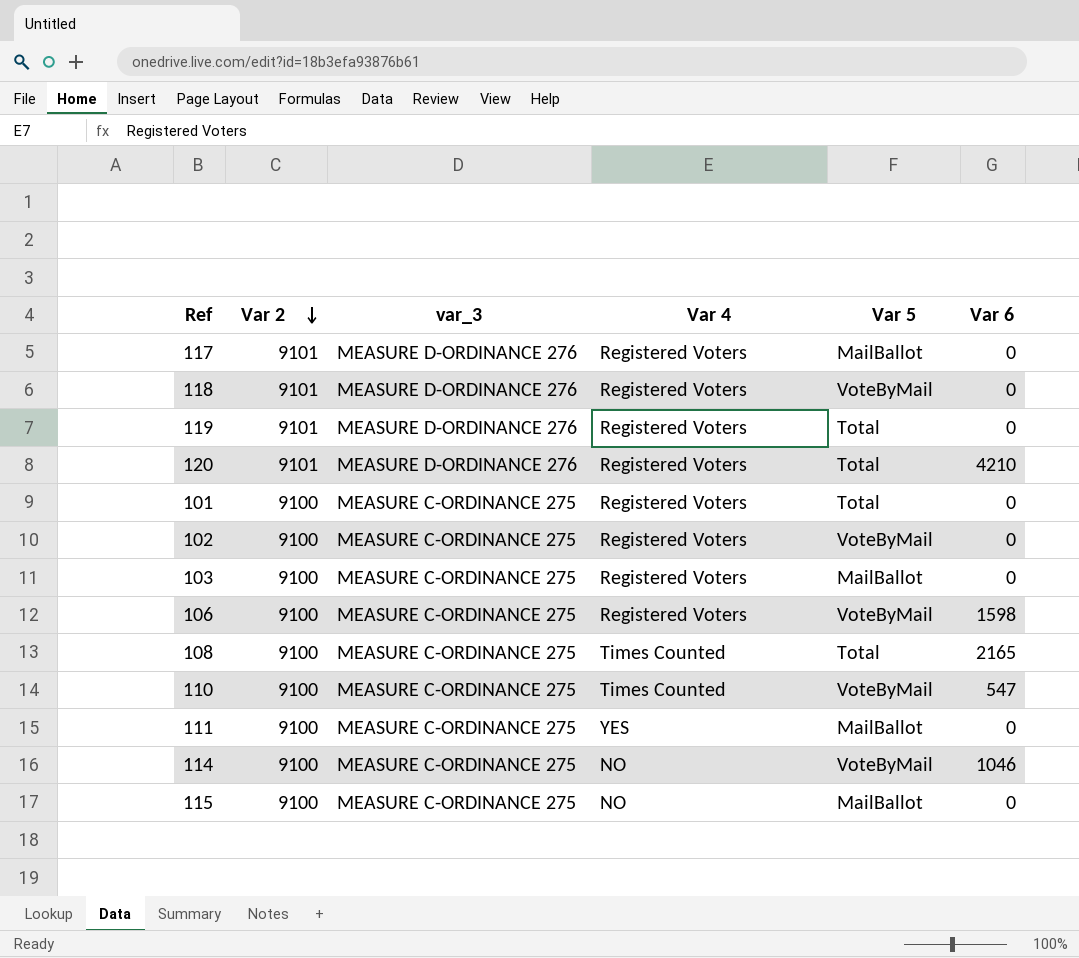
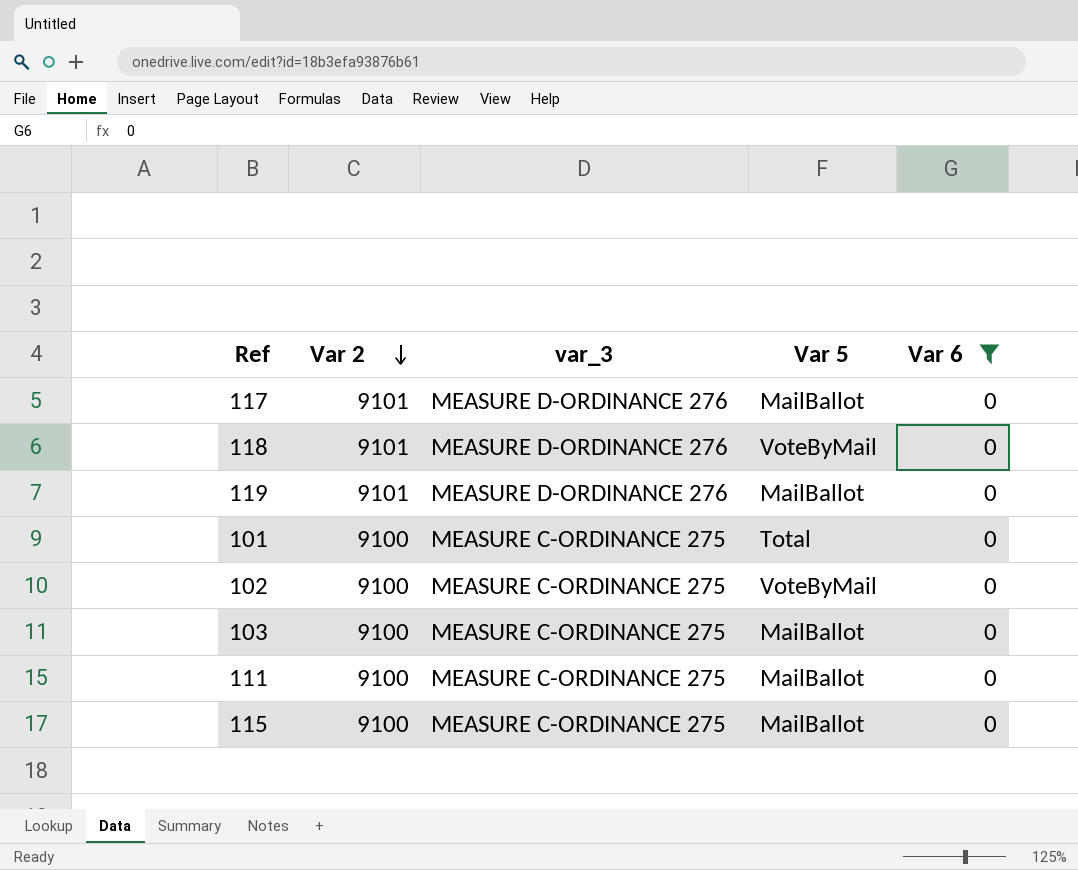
filter: none -> Var 6 = 0
column Var 4 | position: 4 -> none
119 | Var 5: Total -> MailBallot

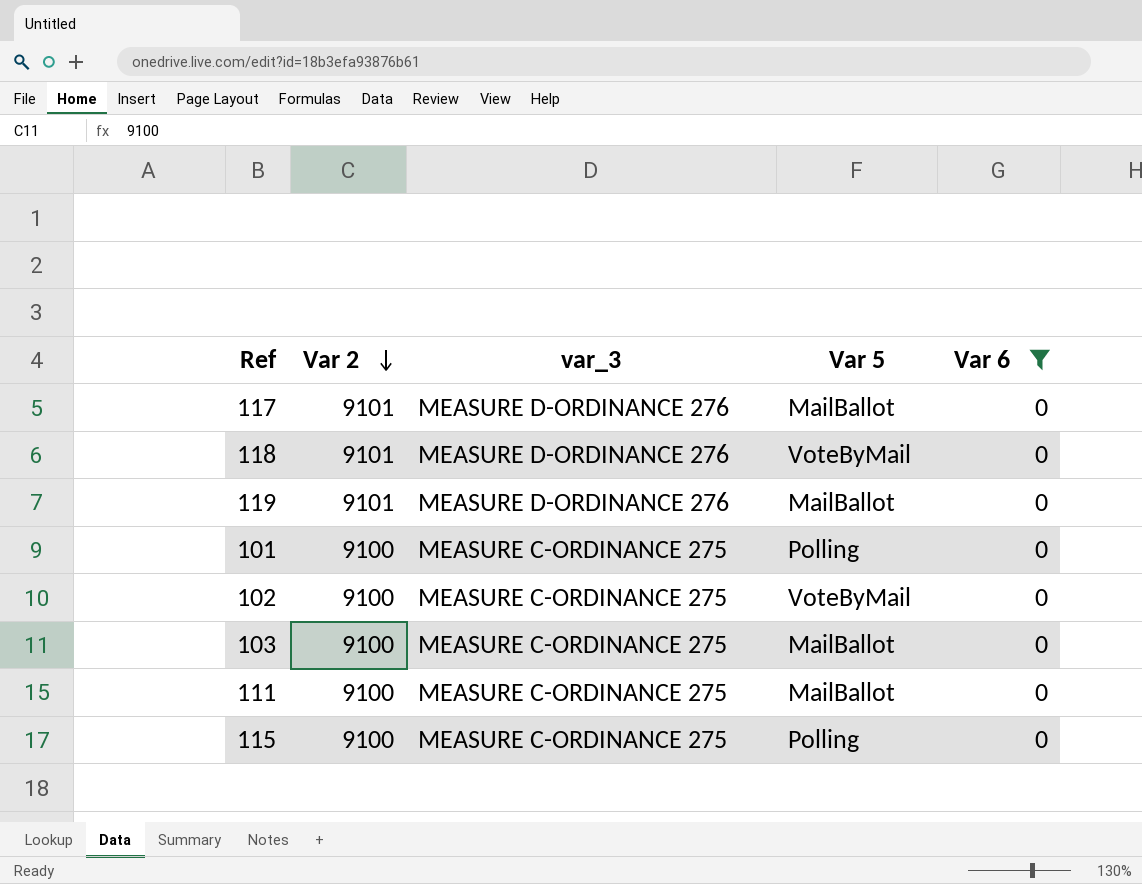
101 | Var 5: Total -> Polling
115 | Var 5: MailBallot -> Polling

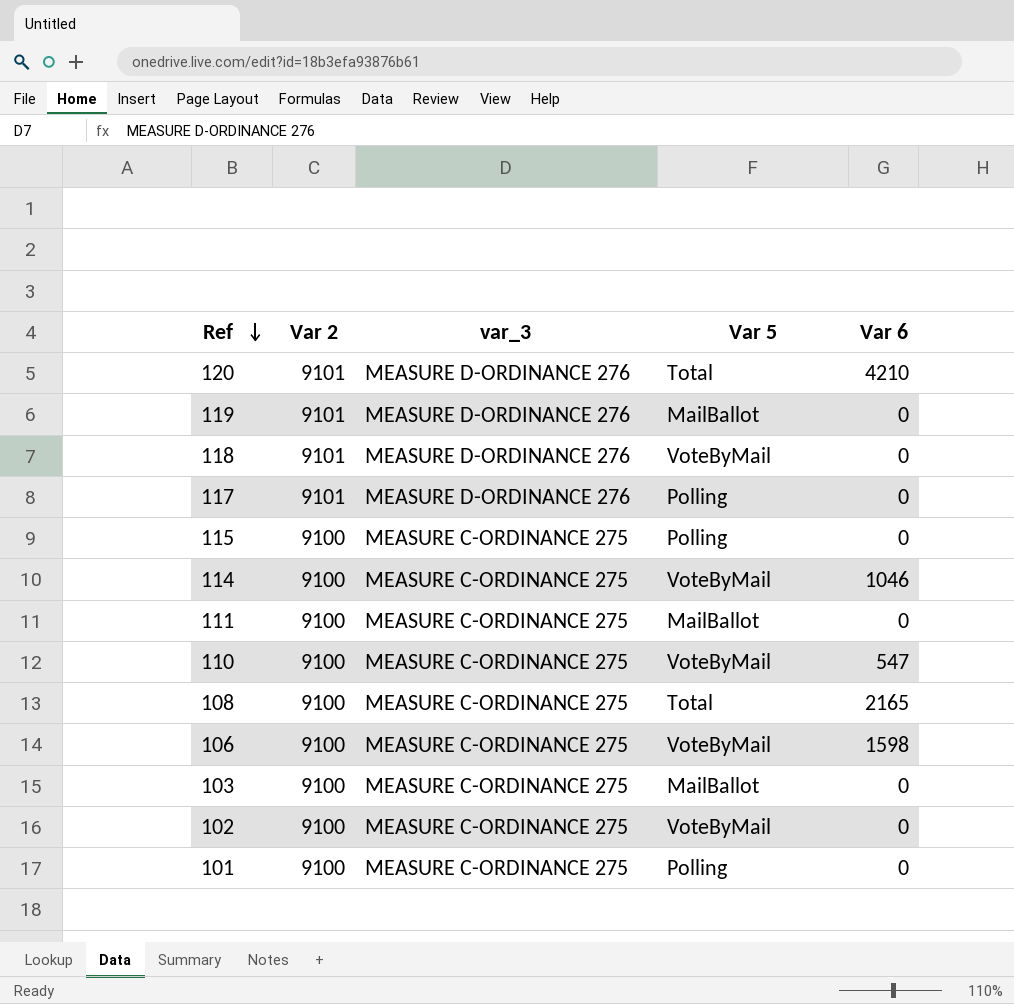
filter: Var 6 = 0 -> none
row order: Var 2 descending -> Ref descending
117 | Var 5: MailBallot -> Polling

